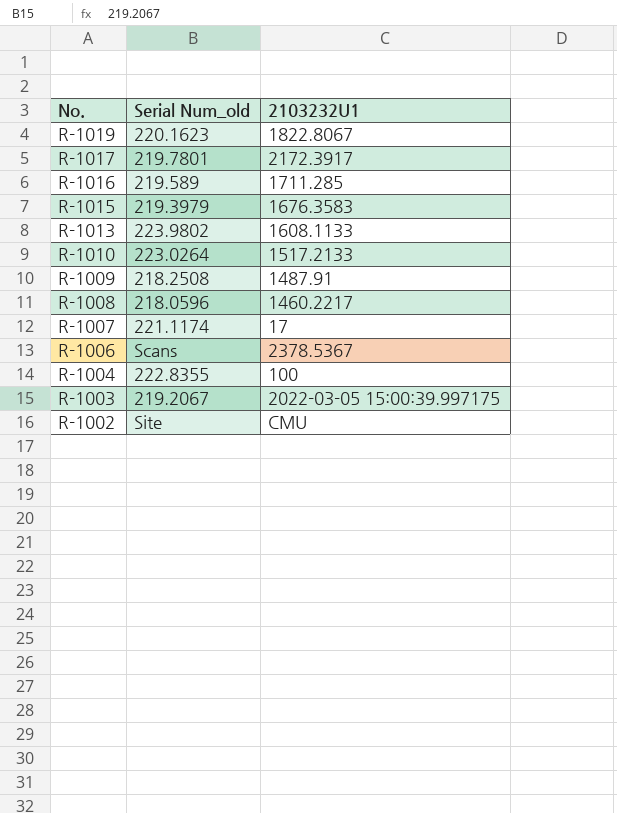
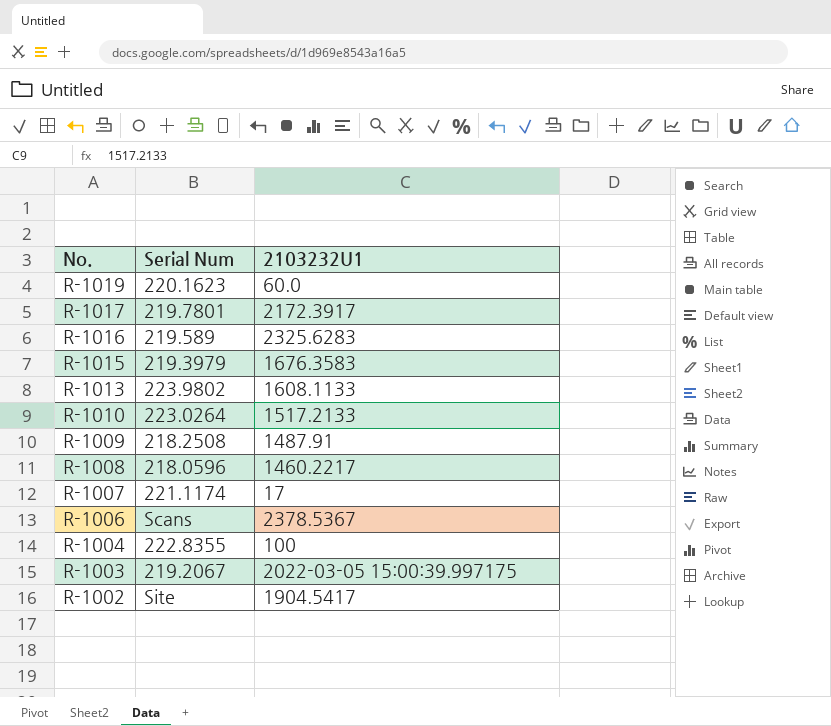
column name: Serial Num_old -> Serial Num
R-1019 | 2103232U1: 1822.8067 -> 60.0
R-1016 | 2103232U1: 1711.285 -> 2325.6283
R-1002 | 2103232U1: CMU -> 1904.5417

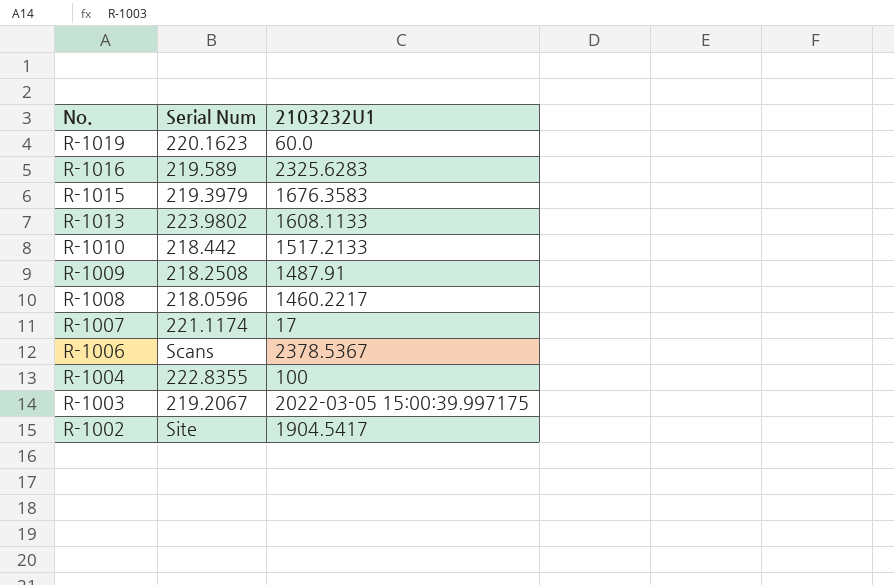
row R-1017: 219.7801 | 2172.3917 -> none
R-1010 | Serial Num: 223.0264 -> 218.442

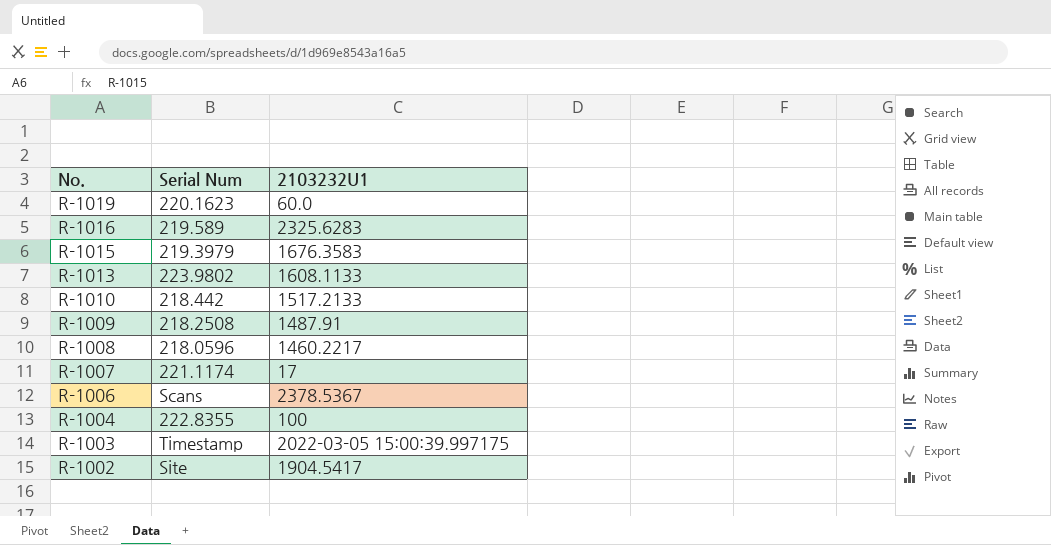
R-1003 | Serial Num: 219.2067 -> Timestamp

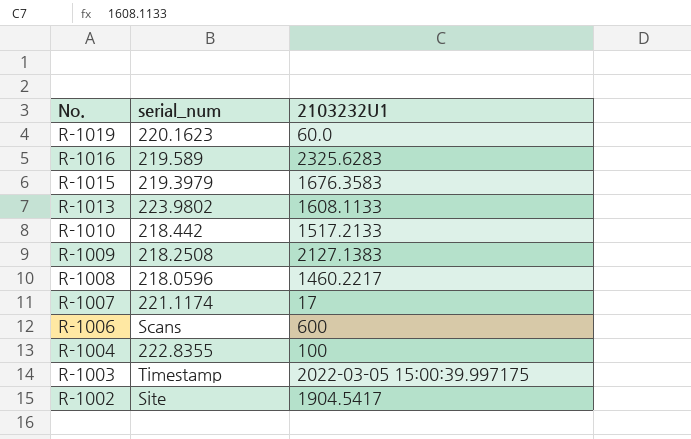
column name: Serial Num -> serial_num
R-1009 | 2103232U1: 1487.91 -> 2127.1383
R-1006 | 2103232U1: 2378.5367 -> 600

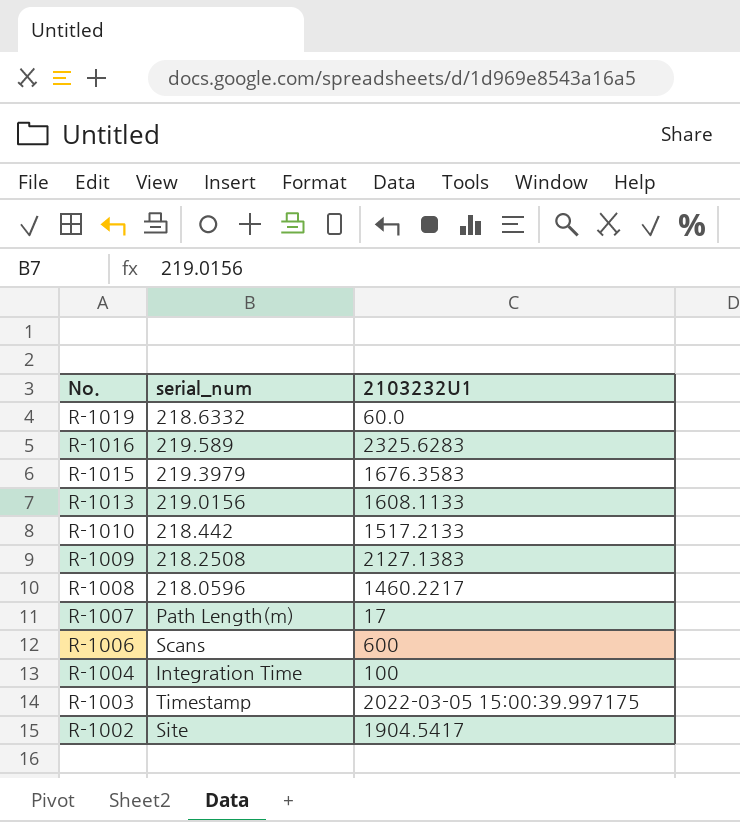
R-1019 | serial_num: 220.1623 -> 218.6332
R-1013 | serial_num: 223.9802 -> 219.0156
R-1007 | serial_num: 221.1174 -> Path Length(m)
R-1004 | serial_num: 222.8355 -> Integration Time

